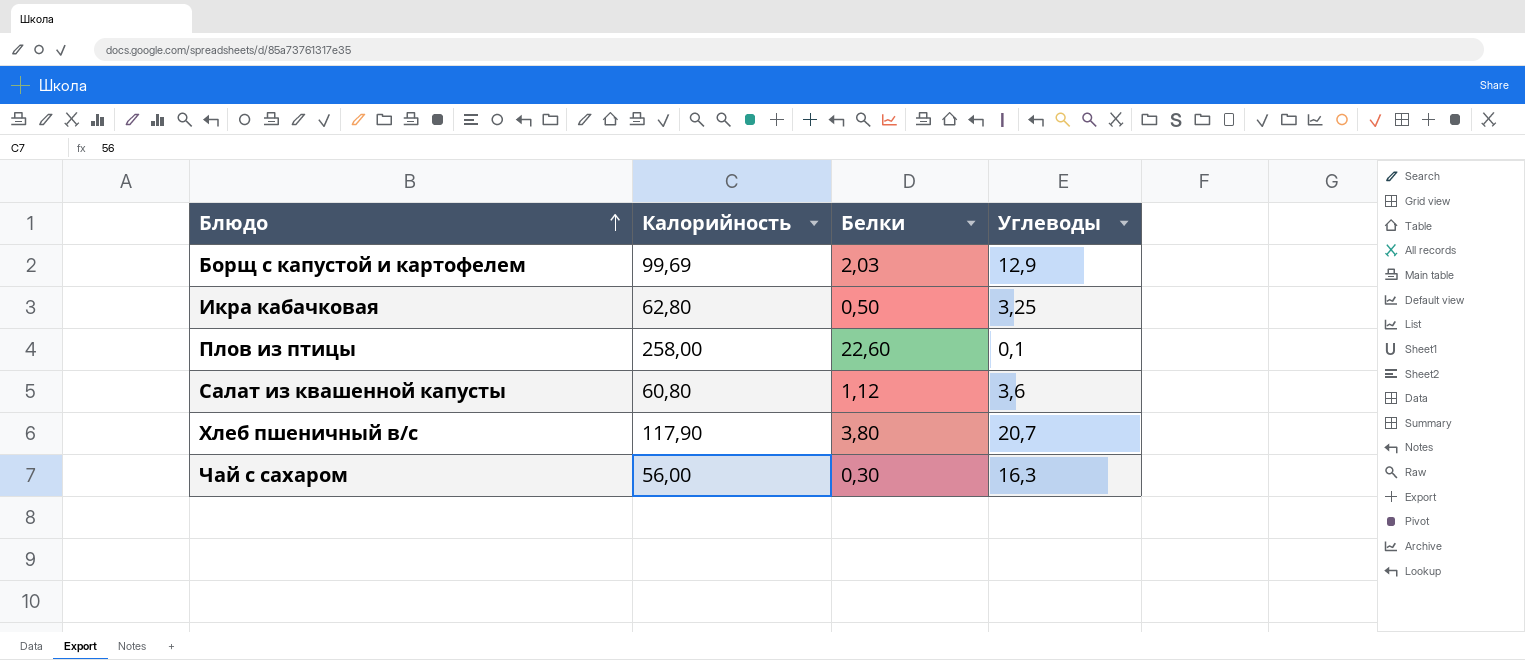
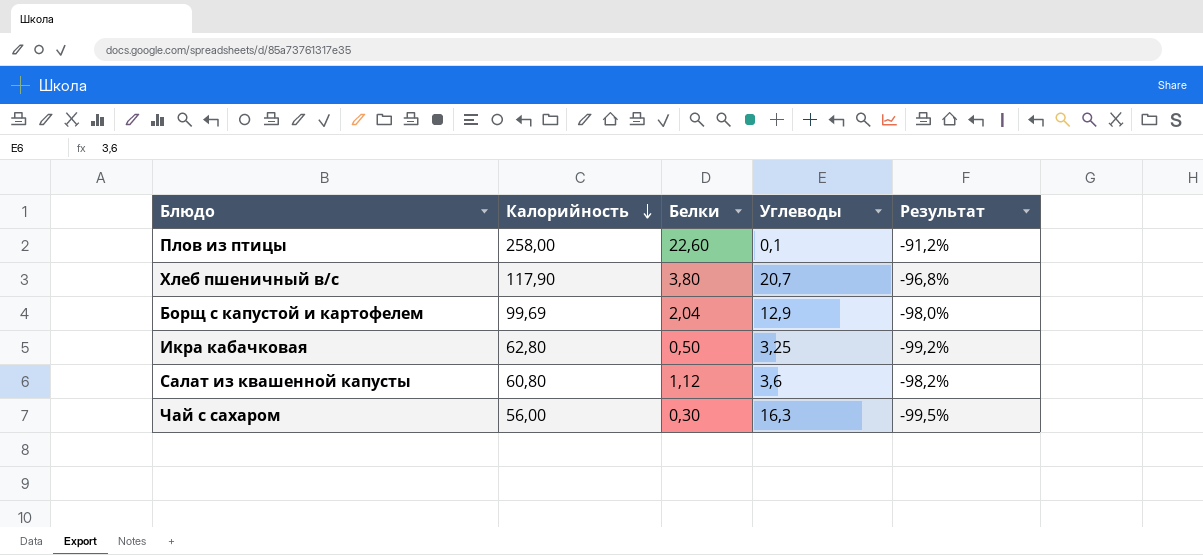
row order: Блюдо ascending -> Калорийность descending
column Результат | formula: none -> ([Белки] - [Калорийность]) / [Калорийность]
Борщ с капустой и картофелем | Белки: 2,03 -> 2,04

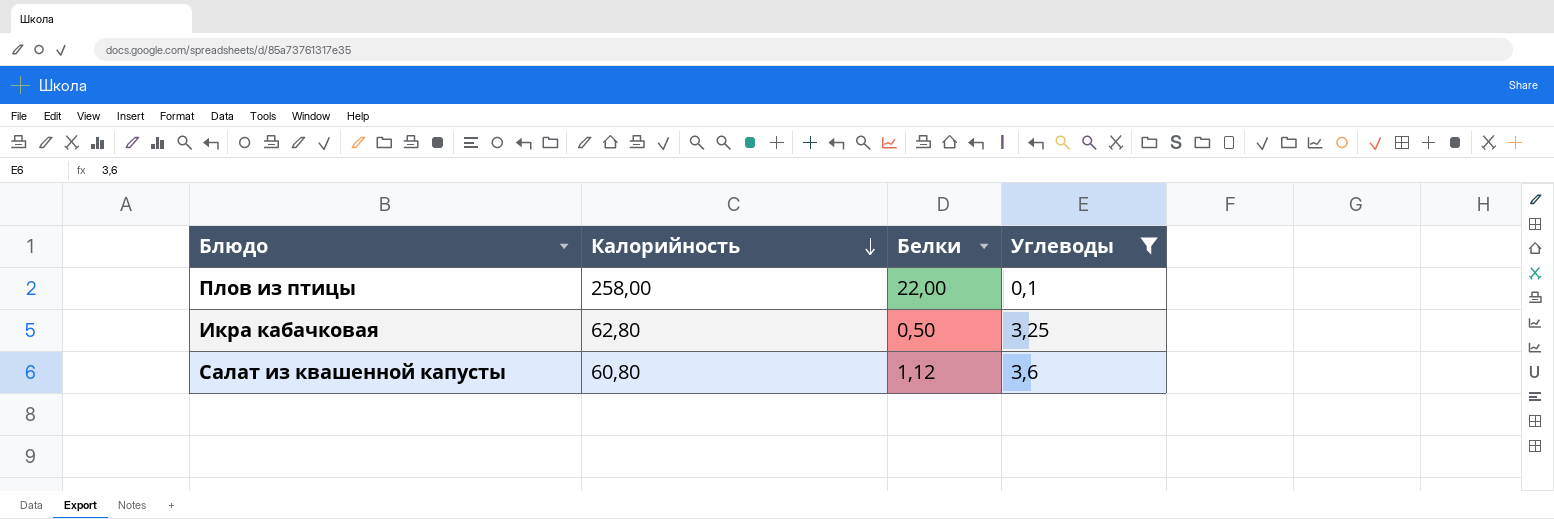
filter: none -> Углеводы <= 3,6
column Результат | formula: ([Белки] - [Калорийность]) / [Калорийность] -> none
Плов из птицы | Белки: 22,60 -> 22,00

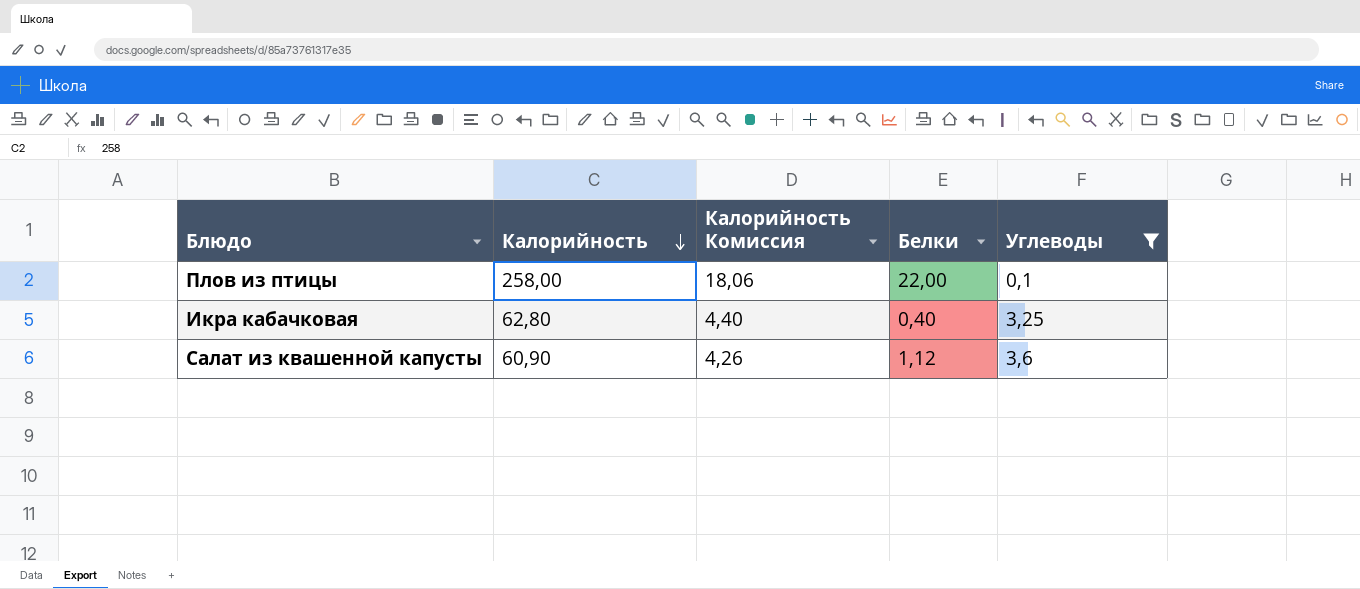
column Калорийность Комиссия | formula: none -> [Калорийность] * 0,07
Икра кабачковая | Белки: 0,50 -> 0,40
Салат из квашенной капусты | Калорийность: 60,80 -> 60,90

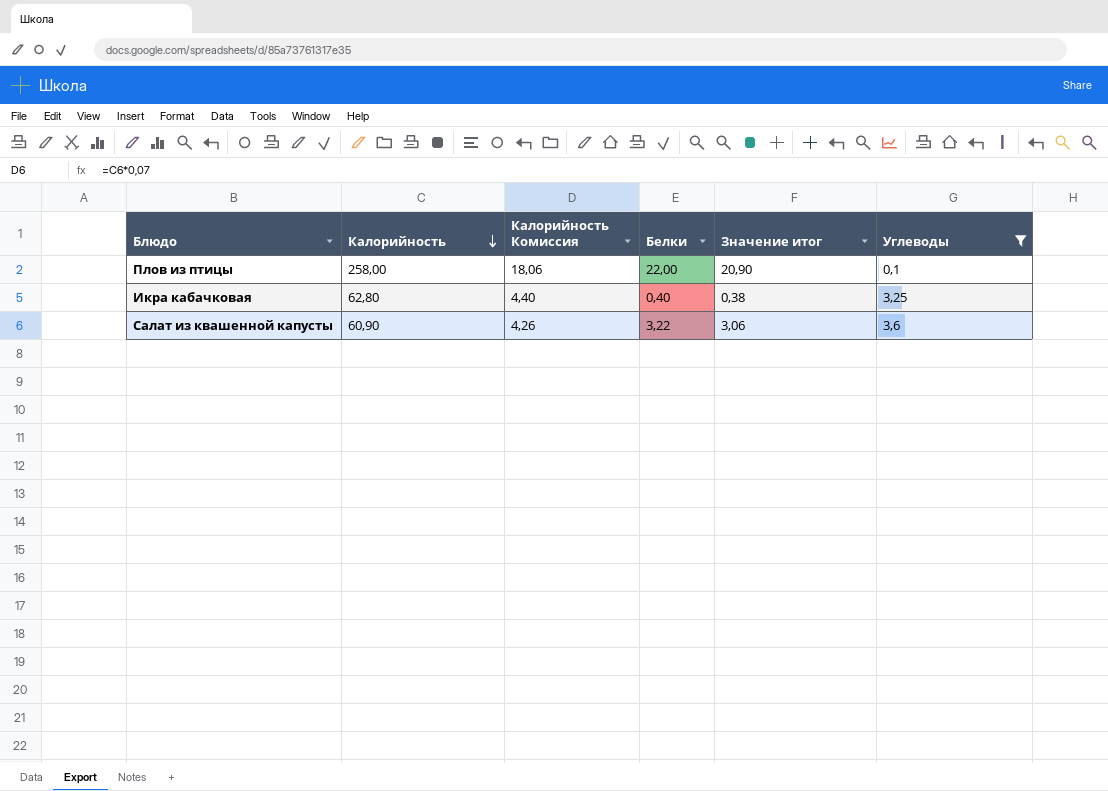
column Значение итог | formula: none -> [Белки] * 0,95
Салат из квашенной капусты | Белки: 1,12 -> 3,22

